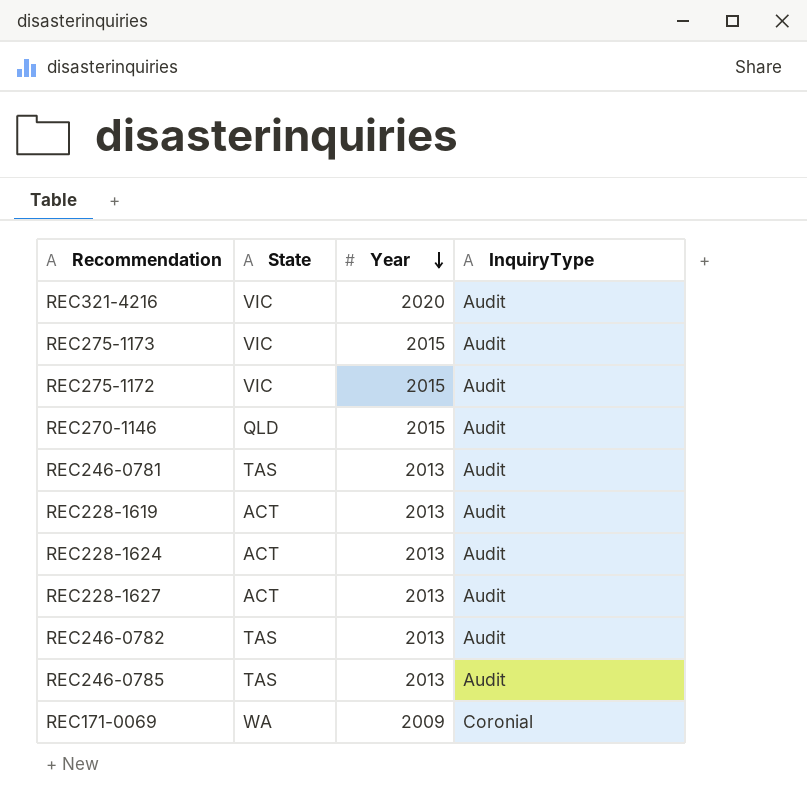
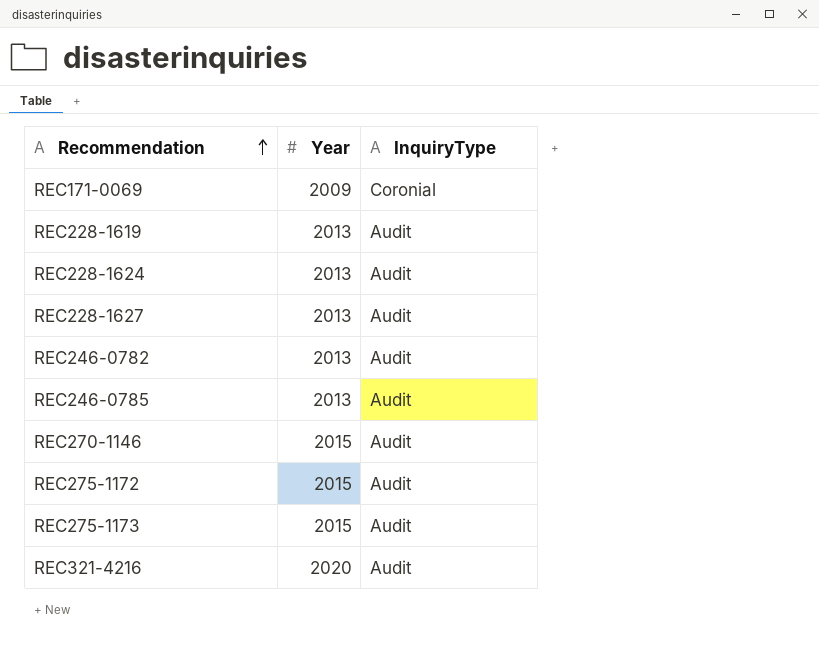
row order: Year descending -> Recommendation ascending
column State | position: 2 -> none
row REC246-0781: TAS | 2013 | Audit -> none

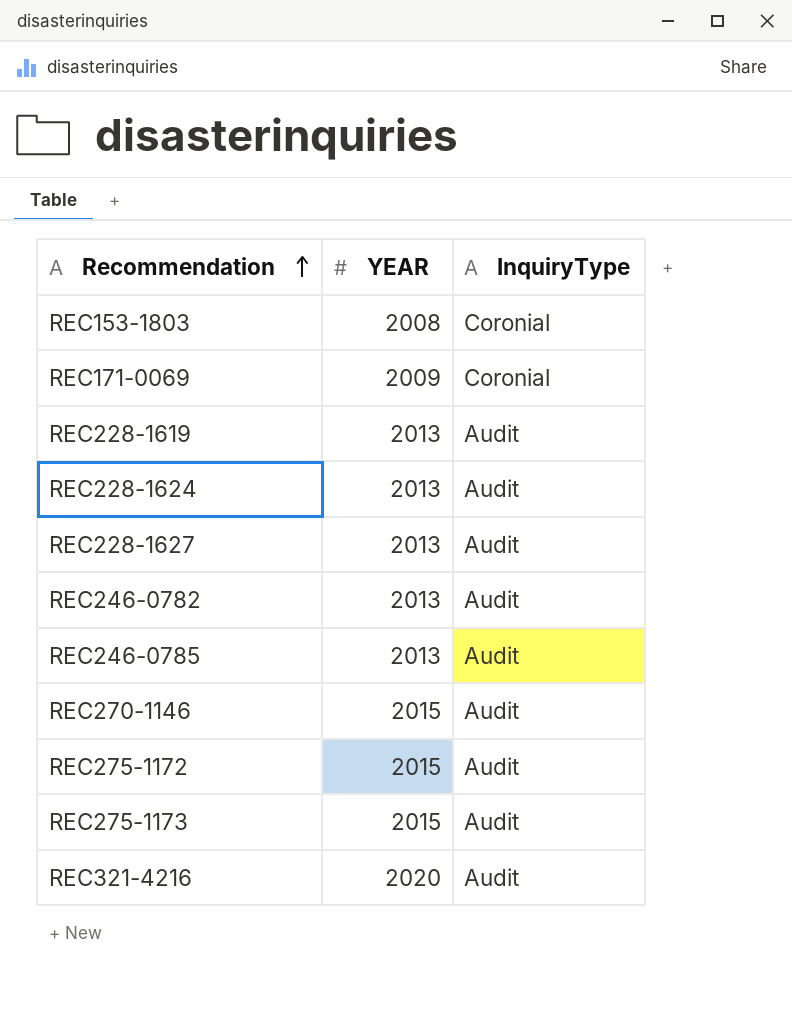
column name: Year -> YEAR
row REC153-1803: none -> 2008 | Coronial

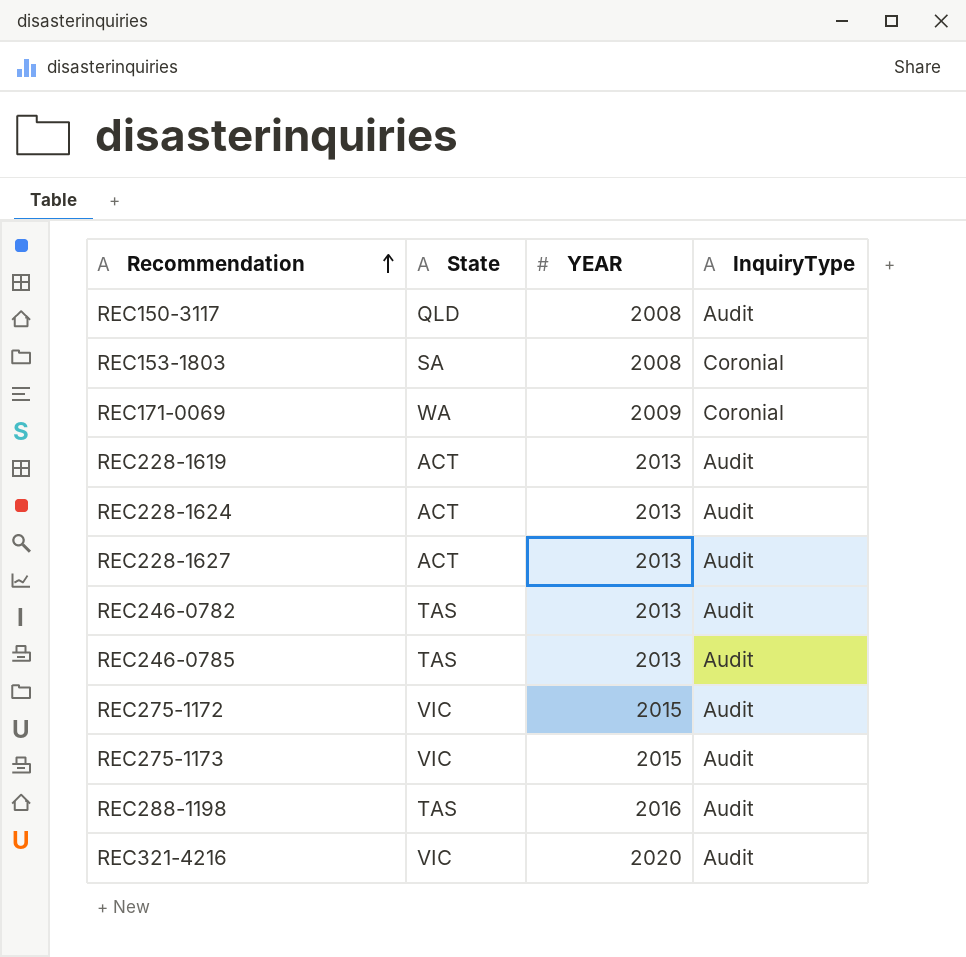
column State | position: none -> 2
row REC270-1146: 2015 | Audit -> none
row REC150-3117: none -> QLD | 2008 | Audit
row REC288-1198: none -> TAS | 2016 | Audit

